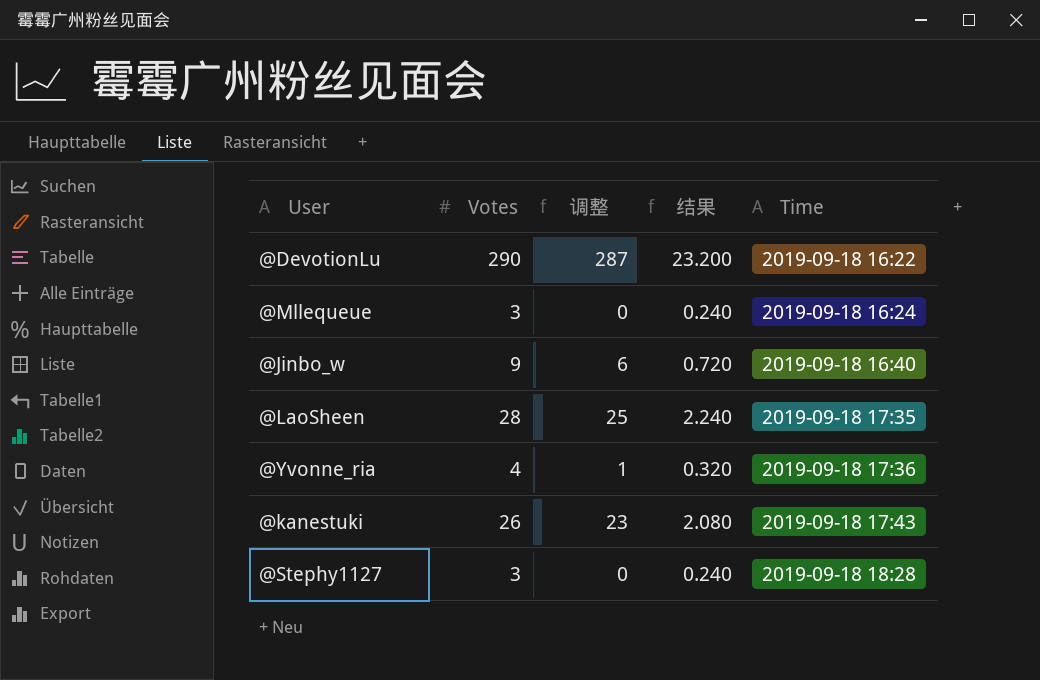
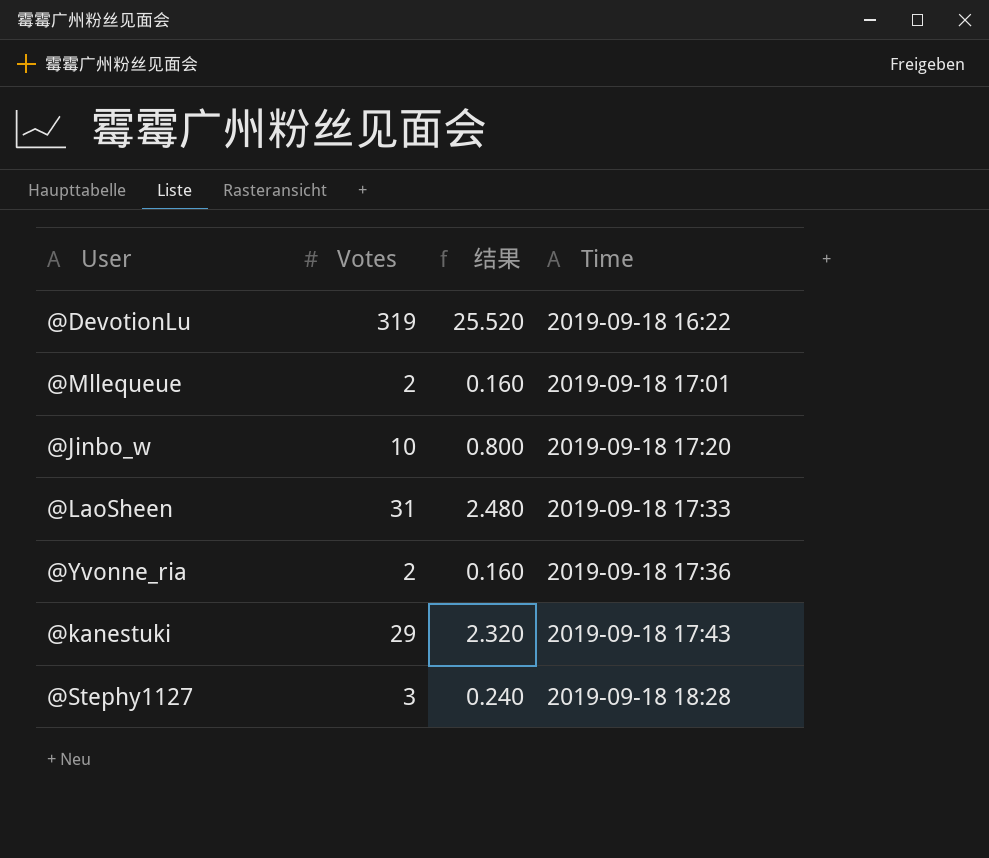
column 调整 | formula: [Votes] - 3 -> none
@DevotionLu | Votes: 290 -> 319
@DevotionLu | 结果: 23.200 -> 25.520
@Mllequeue | Votes: 3 -> 2
@Mllequeue | 结果: 0.240 -> 0.160
@Mllequeue | Time: 2019-09-18 16:24 -> 2019-09-18 17:01
@Jinbo_w | Votes: 9 -> 10
@Jinbo_w | 结果: 0.720 -> 0.800
@Jinbo_w | Time: 2019-09-18 16:40 -> 2019-09-18 17:20
@LaoSheen | Votes: 28 -> 31
@LaoSheen | 结果: 2.240 -> 2.480
@LaoSheen | Time: 2019-09-18 17:35 -> 2019-09-18 17:33
@Yvonne_ria | Votes: 4 -> 2
@Yvonne_ria | 结果: 0.320 -> 0.160
@kanestuki | Votes: 26 -> 29
@kanestuki | 结果: 2.080 -> 2.320

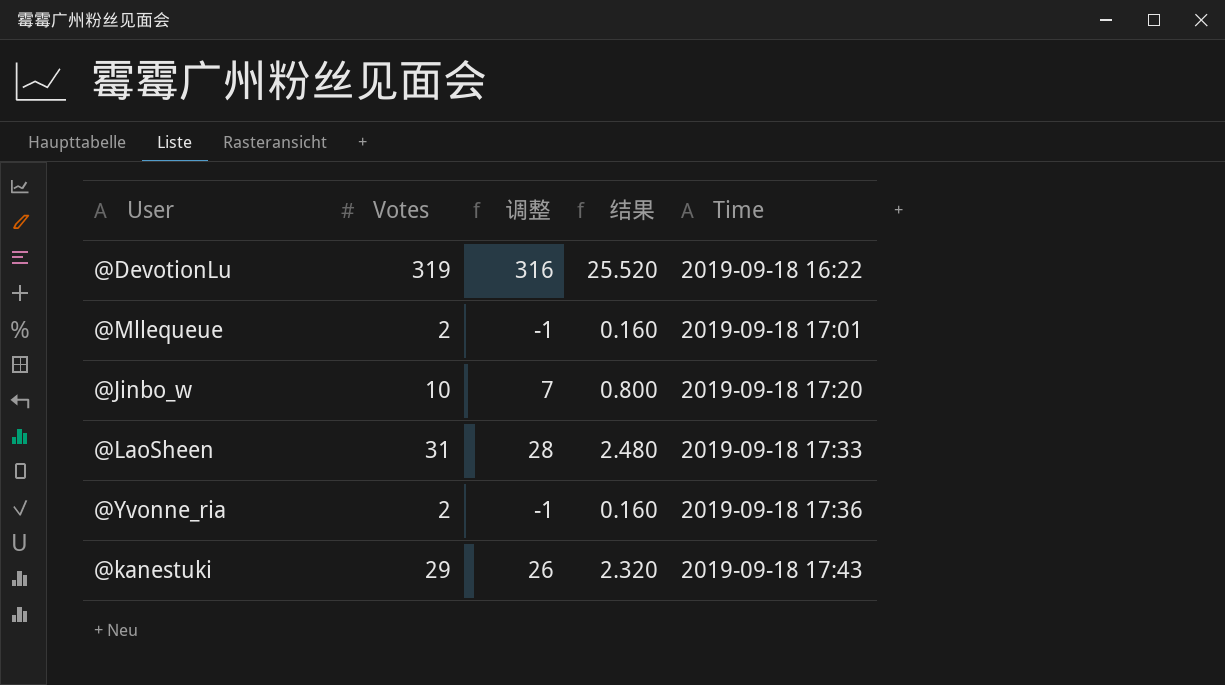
column 调整 | formula: none -> [Votes] - 3
row @Stephy1127: 3 | 0.240 | 2019-09-18 18:28 -> none

